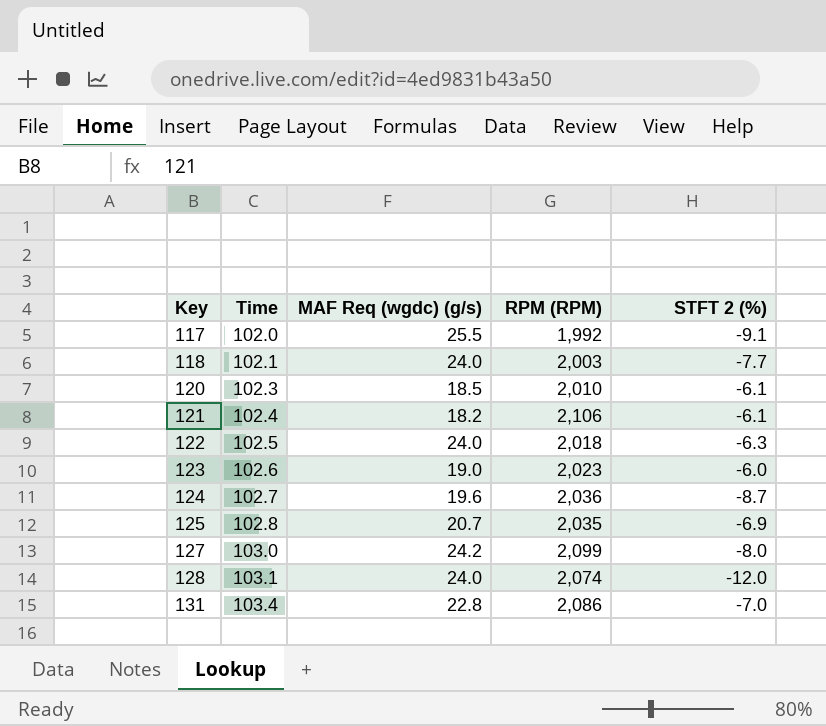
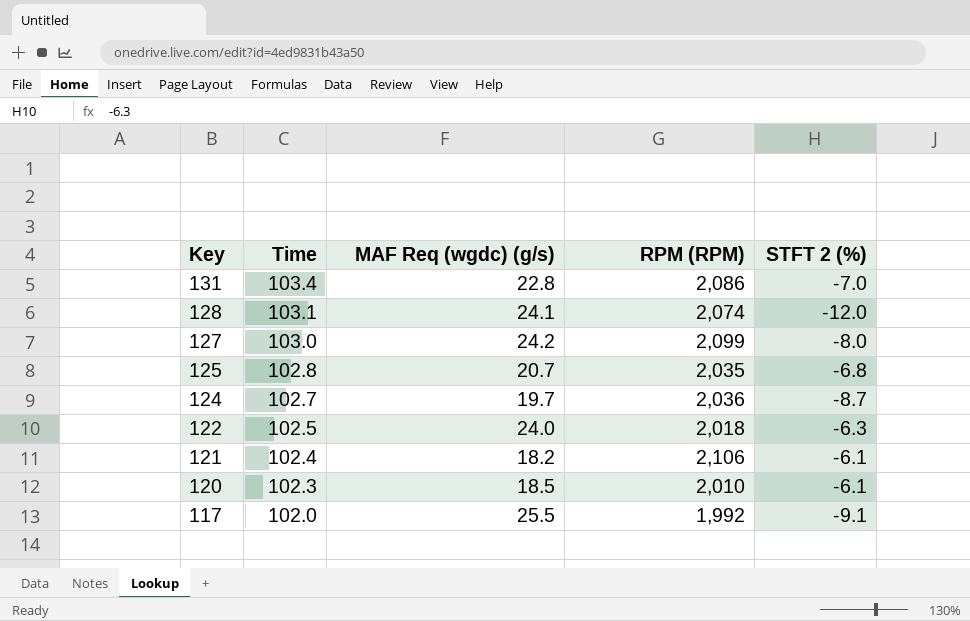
row order: Key ascending -> Key descending
row 118: 102.1 | 24.0 | 2,003 | -7.7 -> none
row 123: 102.6 | 19.0 | 2,023 | -6.0 -> none
128 | MAF Req (wgdc) (g/s): 24.0 -> 24.1
125 | STFT 2 (%): -6.9 -> -6.8
124 | MAF Req (wgdc) (g/s): 19.6 -> 19.7

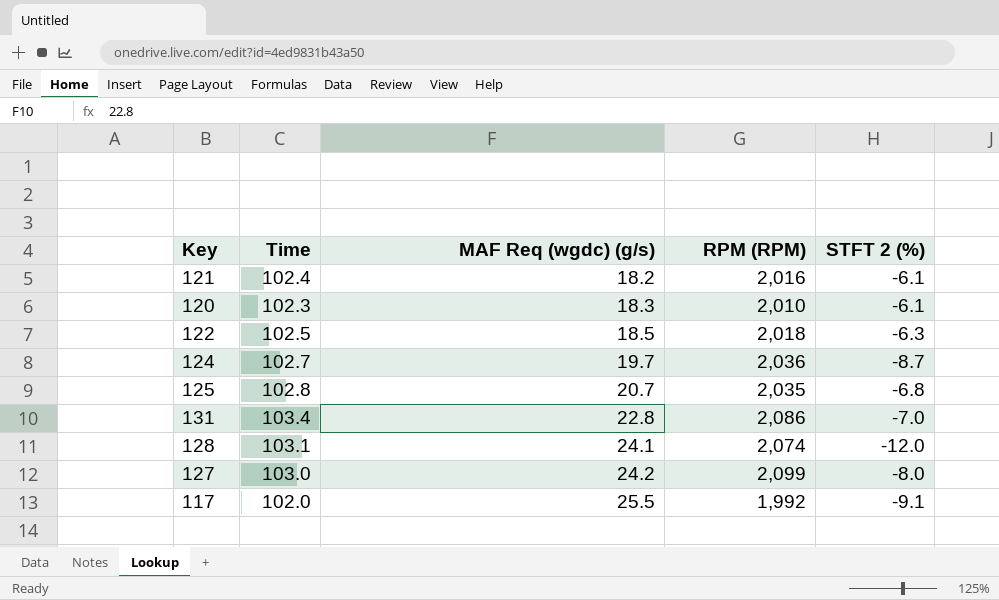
row order: Key descending -> MAF Req (wgdc) (g/s) ascending
121 | RPM (RPM): 2,106 -> 2,016
120 | MAF Req (wgdc) (g/s): 18.5 -> 18.3
122 | MAF Req (wgdc) (g/s): 24.0 -> 18.5

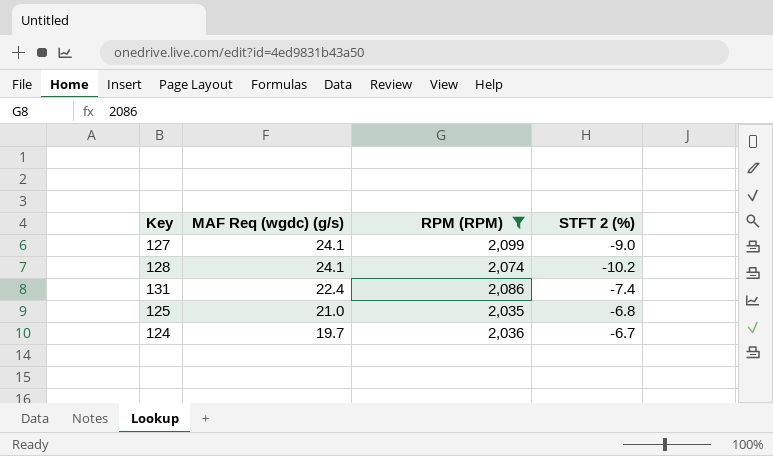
filter: none -> RPM (RPM) >= 2,035
row order: MAF Req (wgdc) (g/s) ascending -> MAF Req (wgdc) (g/s) descending
column Time | position: 2 -> none
127 | MAF Req (wgdc) (g/s): 24.2 -> 24.1
127 | STFT 2 (%): -8.0 -> -9.0
128 | STFT 2 (%): -12.0 -> -10.2
131 | MAF Req (wgdc) (g/s): 22.8 -> 22.4
131 | STFT 2 (%): -7.0 -> -7.4
125 | MAF Req (wgdc) (g/s): 20.7 -> 21.0
124 | STFT 2 (%): -8.7 -> -6.7

